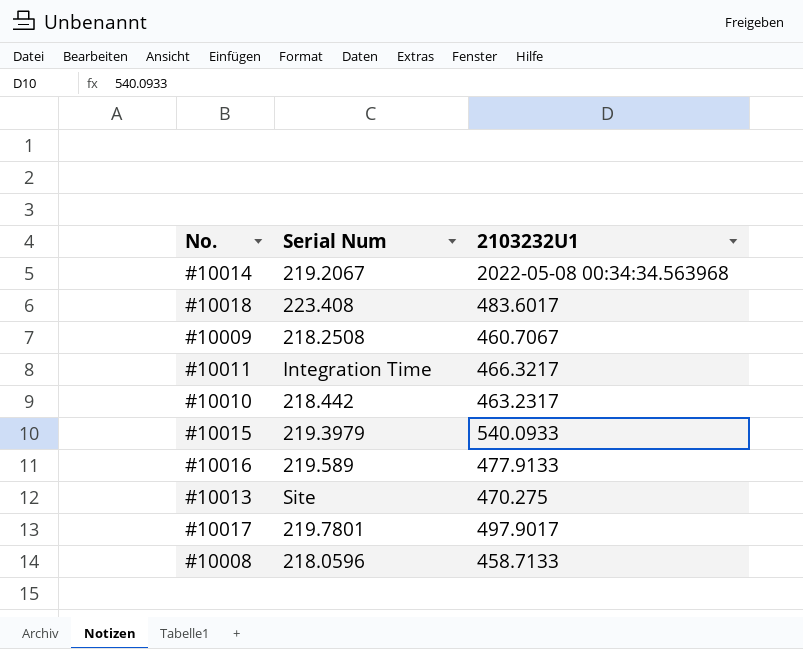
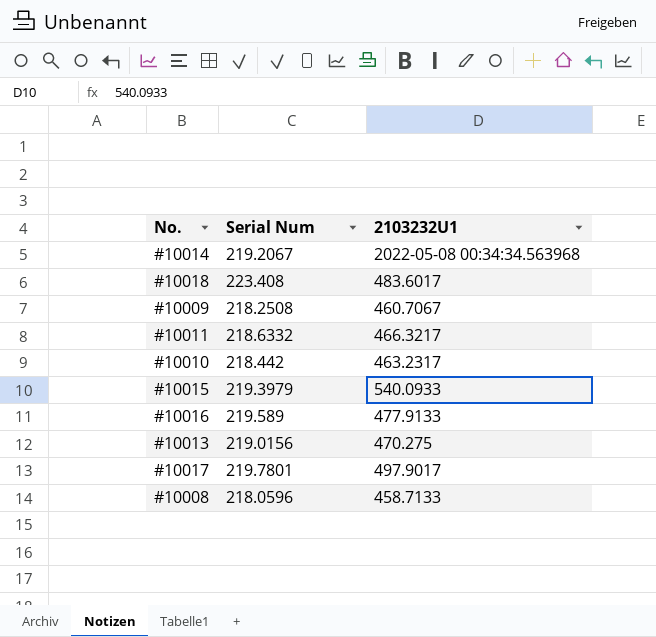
#10011 | Serial Num: Integration Time -> 218.6332
#10013 | Serial Num: Site -> 219.0156

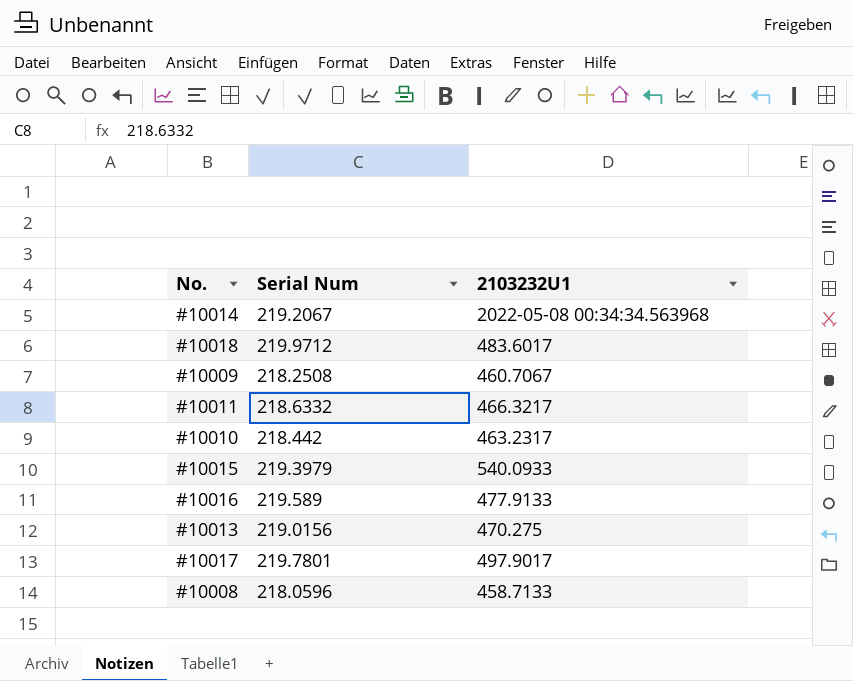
#10018 | Serial Num: 223.408 -> 219.9712

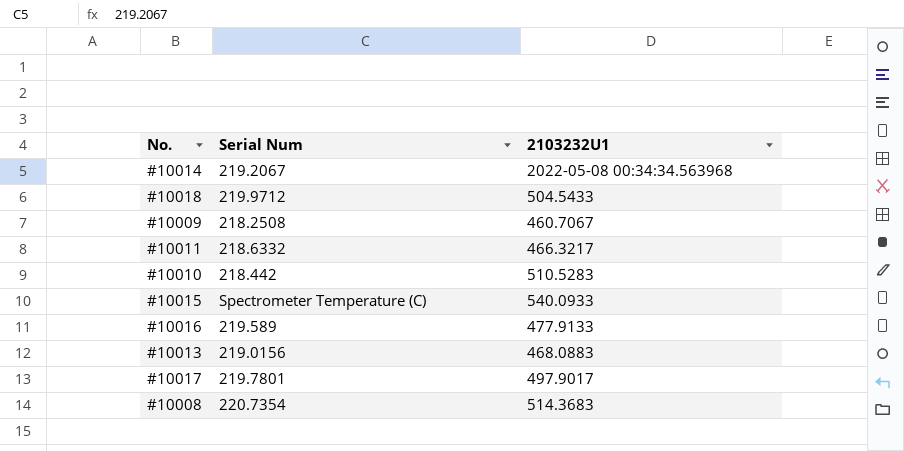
#10018 | 2103232U1: 483.6017 -> 504.5433
#10010 | 2103232U1: 463.2317 -> 510.5283
#10015 | Serial Num: 219.3979 -> Spectrometer Temperature (C)
#10013 | 2103232U1: 470.275 -> 468.0883
#10008 | Serial Num: 218.0596 -> 220.7354
#10008 | 2103232U1: 458.7133 -> 514.3683

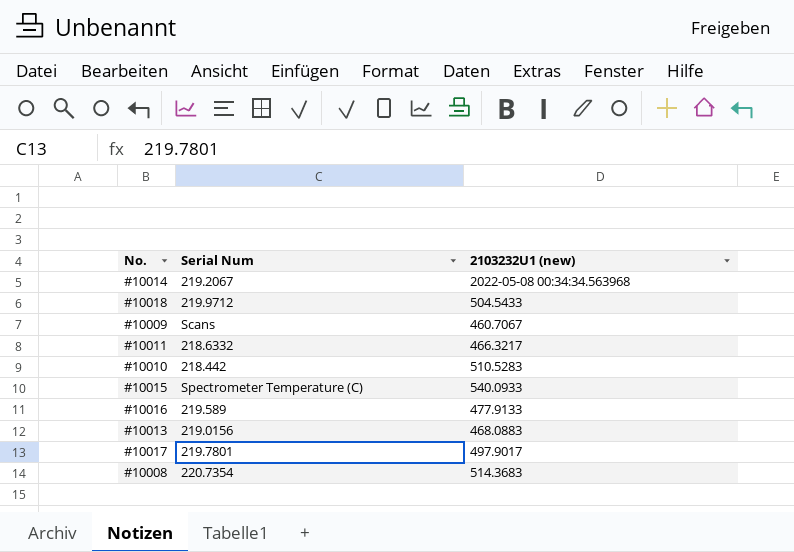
column name: 2103232U1 -> 2103232U1 (new)
#10009 | Serial Num: 218.2508 -> Scans

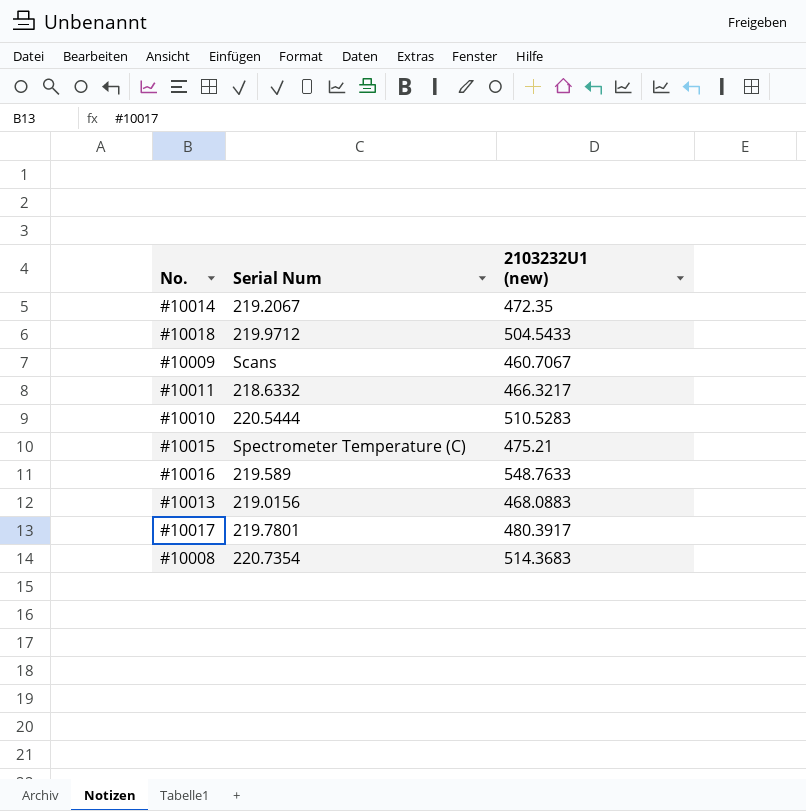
#10014 | 2103232U1 (new): 2022-05-08 00:34:34.563968 -> 472.35
#10010 | Serial Num: 218.442 -> 220.5444
#10015 | 2103232U1 (new): 540.0933 -> 475.21
#10016 | 2103232U1 (new): 477.9133 -> 548.7633
#10017 | 2103232U1 (new): 497.9017 -> 480.3917

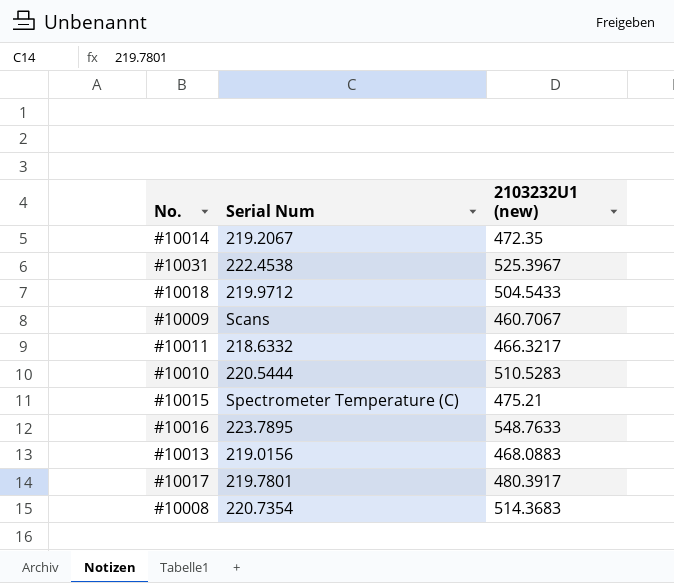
row #10031: none -> 222.4538 | 525.3967
#10016 | Serial Num: 219.589 -> 223.7895

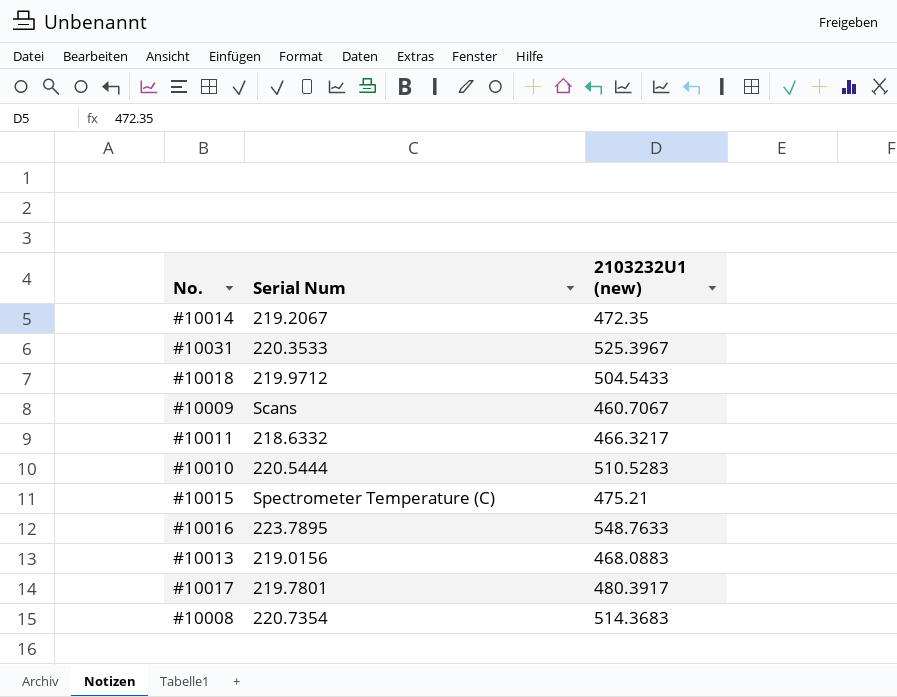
#10031 | Serial Num: 222.4538 -> 220.3533

